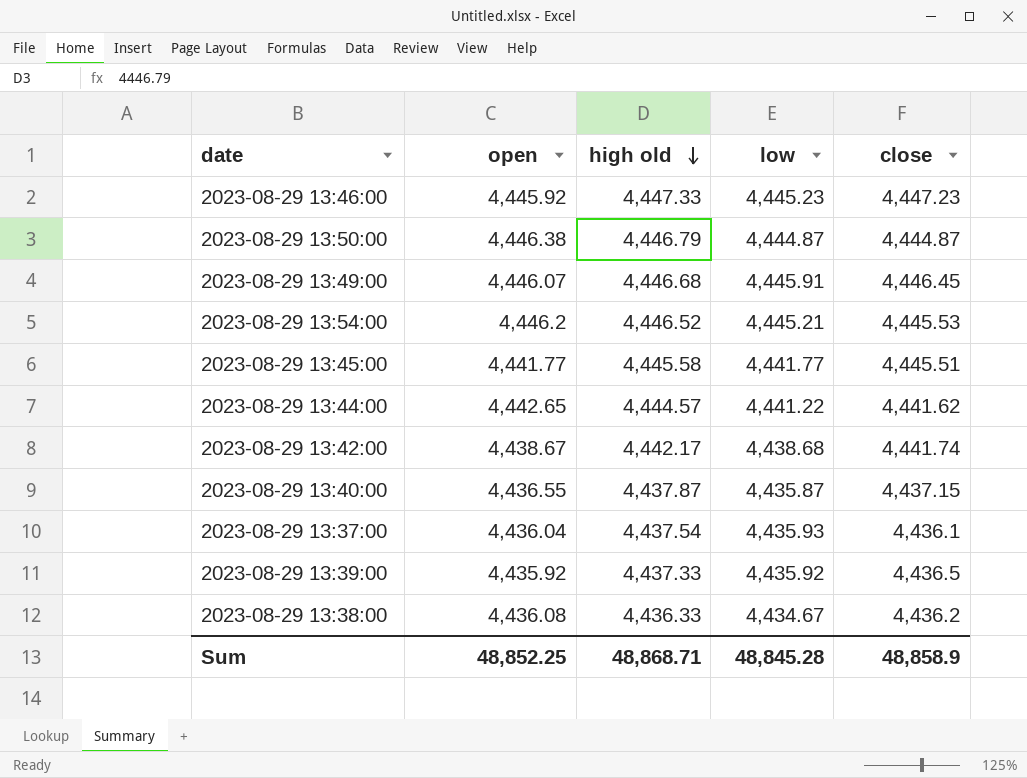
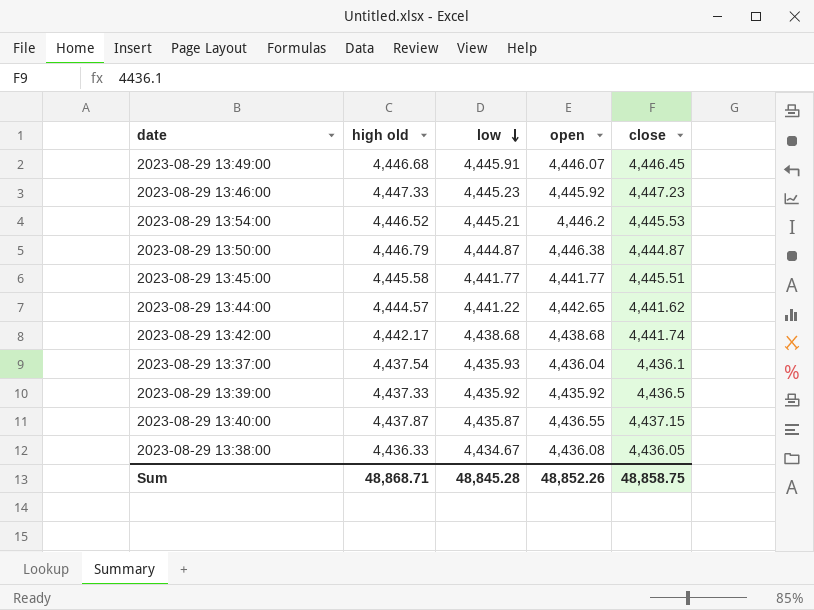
row order: high old descending -> low descending
column open | position: 2 -> 4
2023-08-29 13:42:00 | open: 4,438.67 -> 4,438.68
2023-08-29 13:38:00 | close: 4,436.2 -> 4,436.05
Sum | open: 48,852.25 -> 48,852.26
Sum | close: 48,858.9 -> 48,858.75

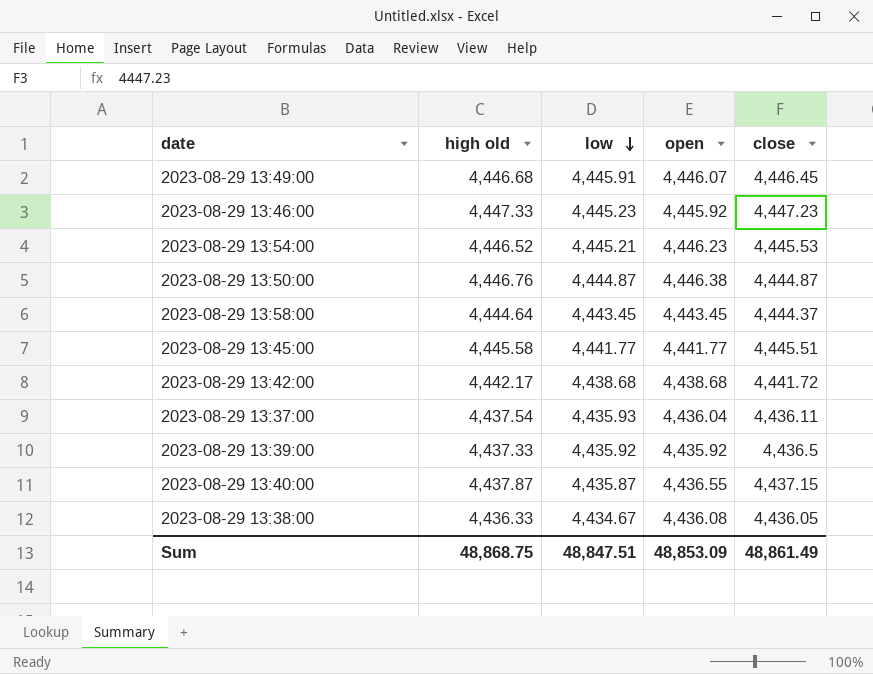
row 2023-08-29 13:44:00: 4,444.57 | 4,441.22 | 4,442.65 | 4,441.62 -> none
2023-08-29 13:54:00 | open: 4,446.2 -> 4,446.23
2023-08-29 13:50:00 | high old: 4,446.79 -> 4,446.76
row 2023-08-29 13:58:00: none -> 4,444.64 | 4,443.45 | 4,443.45 | 4,444.37
2023-08-29 13:42:00 | close: 4,441.74 -> 4,441.72
2023-08-29 13:37:00 | close: 4,436.1 -> 4,436.11
Sum | high old: 48,868.71 -> 48,868.75
Sum | low: 48,845.28 -> 48,847.51
Sum | open: 48,852.26 -> 48,853.09
Sum | close: 48,858.75 -> 48,861.49

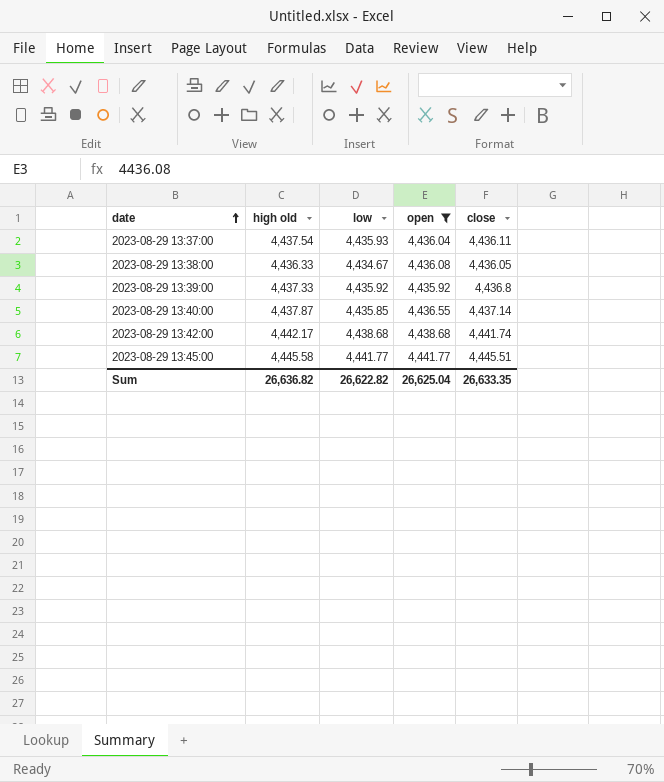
filter: none -> open <= 4,441.77
row order: low descending -> date ascending
2023-08-29 13:39:00 | close: 4,436.5 -> 4,436.8
2023-08-29 13:40:00 | low: 4,435.87 -> 4,435.85
2023-08-29 13:40:00 | close: 4,437.15 -> 4,437.14
2023-08-29 13:42:00 | close: 4,441.72 -> 4,441.74
Sum | high old: 48,868.75 -> 26,636.82
Sum | low: 48,847.51 -> 26,622.82
Sum | open: 48,853.09 -> 26,625.04
Sum | close: 48,861.49 -> 26,633.35

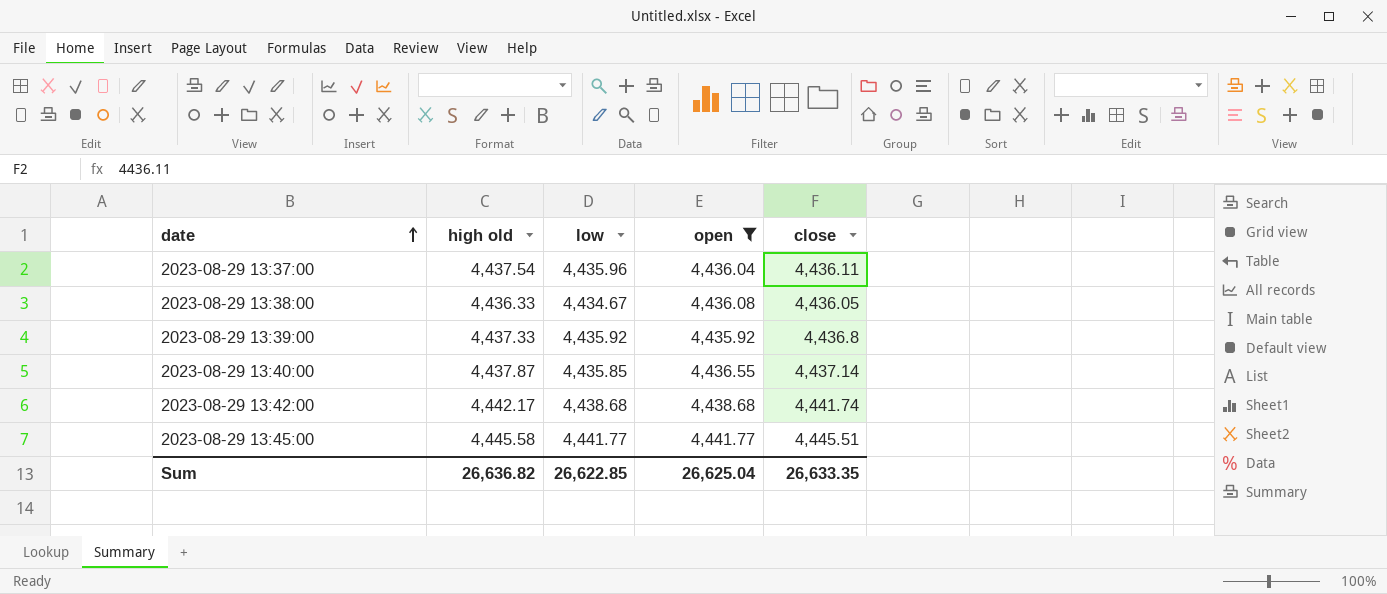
2023-08-29 13:37:00 | low: 4,435.93 -> 4,435.96
Sum | low: 26,622.82 -> 26,622.85

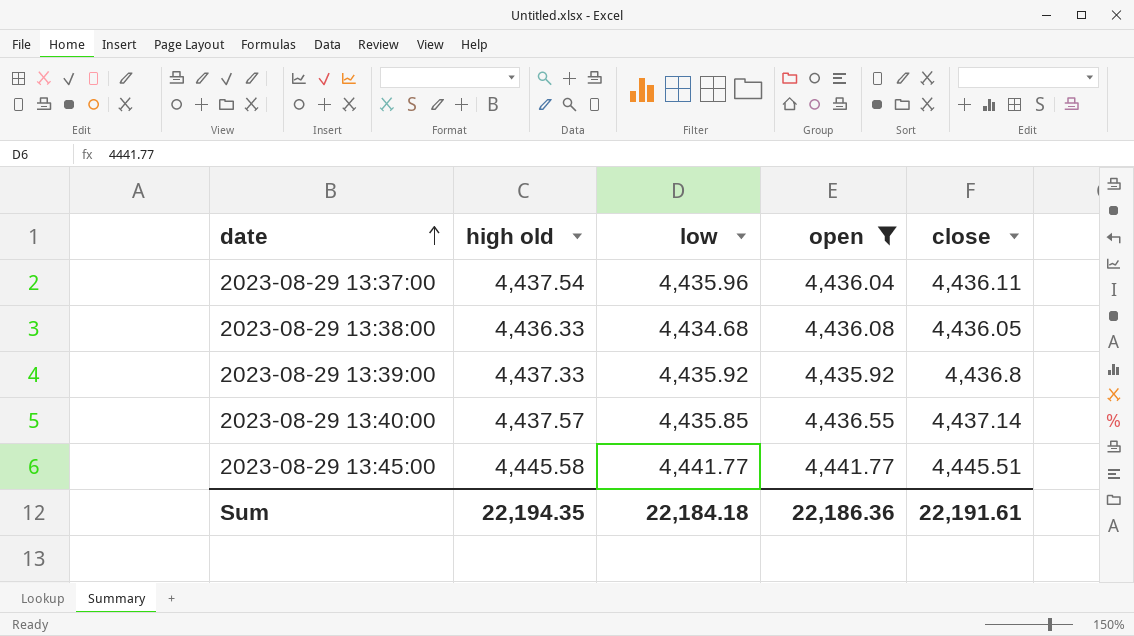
row 2023-08-29 13:42:00: 4,442.17 | 4,438.68 | 4,438.68 | 4,441.74 -> none
2023-08-29 13:38:00 | low: 4,434.67 -> 4,434.68
2023-08-29 13:40:00 | high old: 4,437.87 -> 4,437.57
Sum | high old: 26,636.82 -> 22,194.35
Sum | low: 26,622.85 -> 22,184.18
Sum | open: 26,625.04 -> 22,186.36
Sum | close: 26,633.35 -> 22,191.61

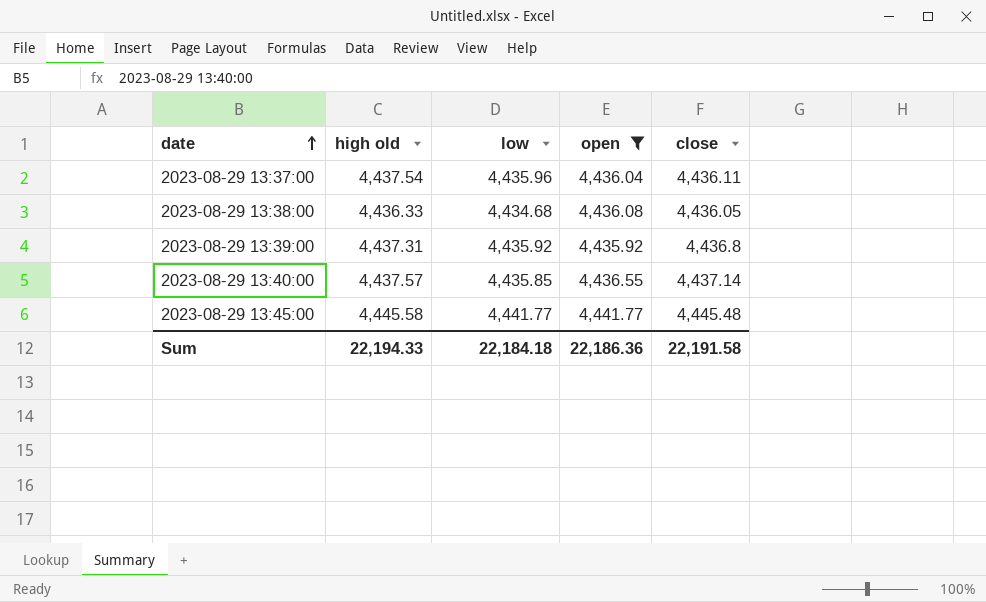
2023-08-29 13:39:00 | high old: 4,437.33 -> 4,437.31
2023-08-29 13:45:00 | close: 4,445.51 -> 4,445.48
Sum | high old: 22,194.35 -> 22,194.33
Sum | close: 22,191.61 -> 22,191.58

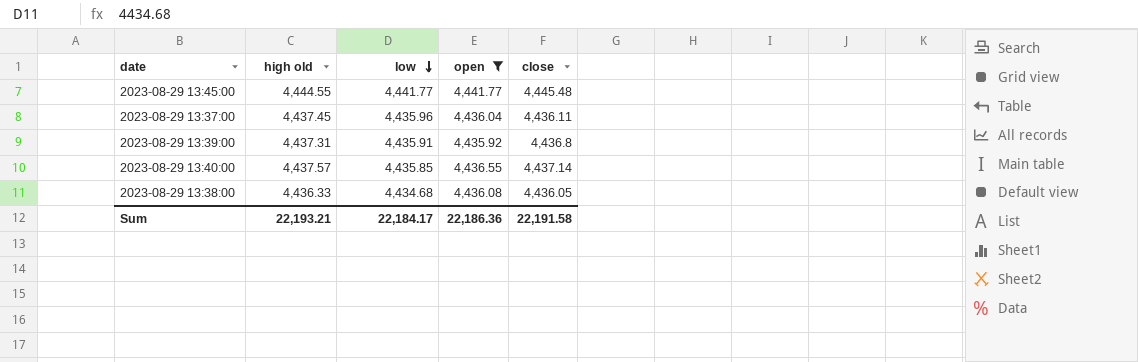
row order: date ascending -> low descending
2023-08-29 13:45:00 | high old: 4,445.58 -> 4,444.55
2023-08-29 13:37:00 | high old: 4,437.54 -> 4,437.45
2023-08-29 13:39:00 | low: 4,435.92 -> 4,435.91
Sum | high old: 22,194.33 -> 22,193.21
Sum | low: 22,184.18 -> 22,184.17

